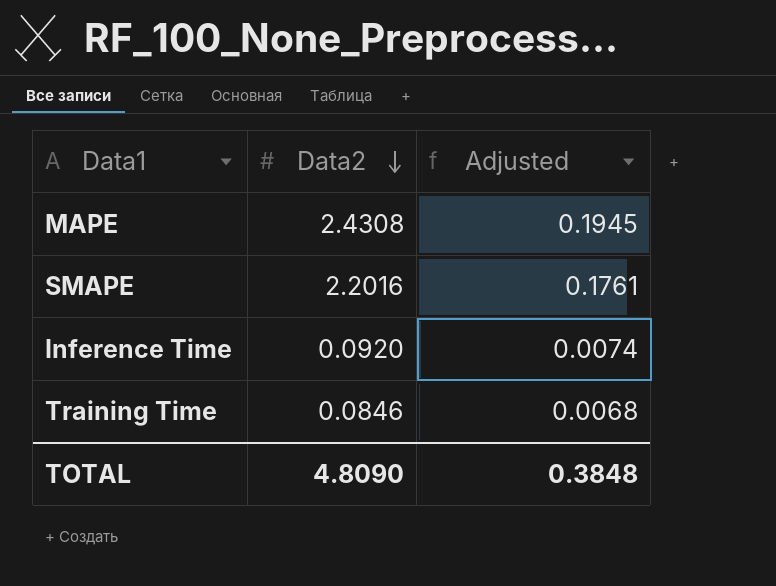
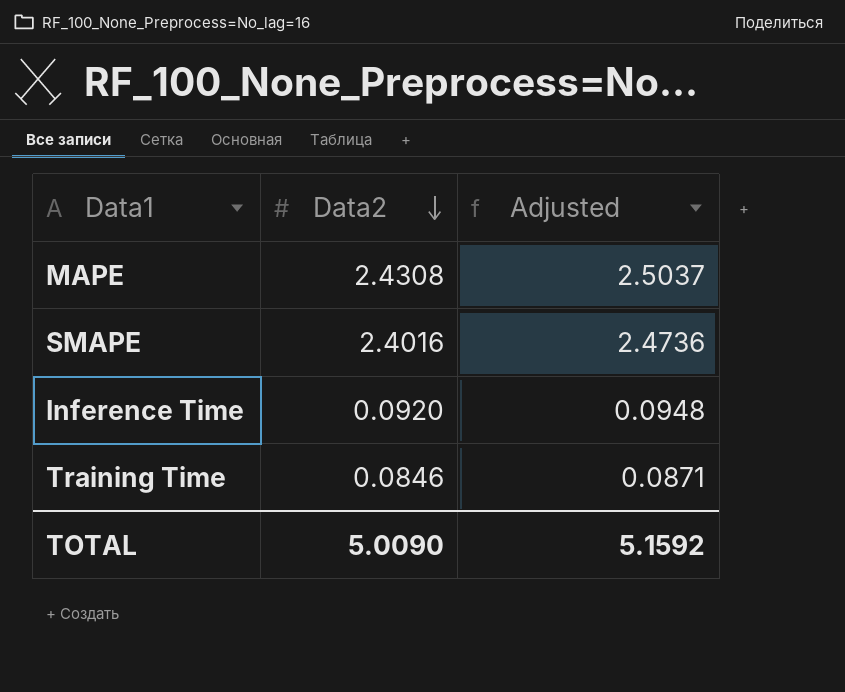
column Adjusted | formula: [Data2] * 0.08 -> [Data2] * 1.03
SMAPE | Data2: 2.2016 -> 2.4016
TOTAL | Data2: 4.8090 -> 5.0090
TOTAL | Adjusted: 0.3848 -> 5.1592

